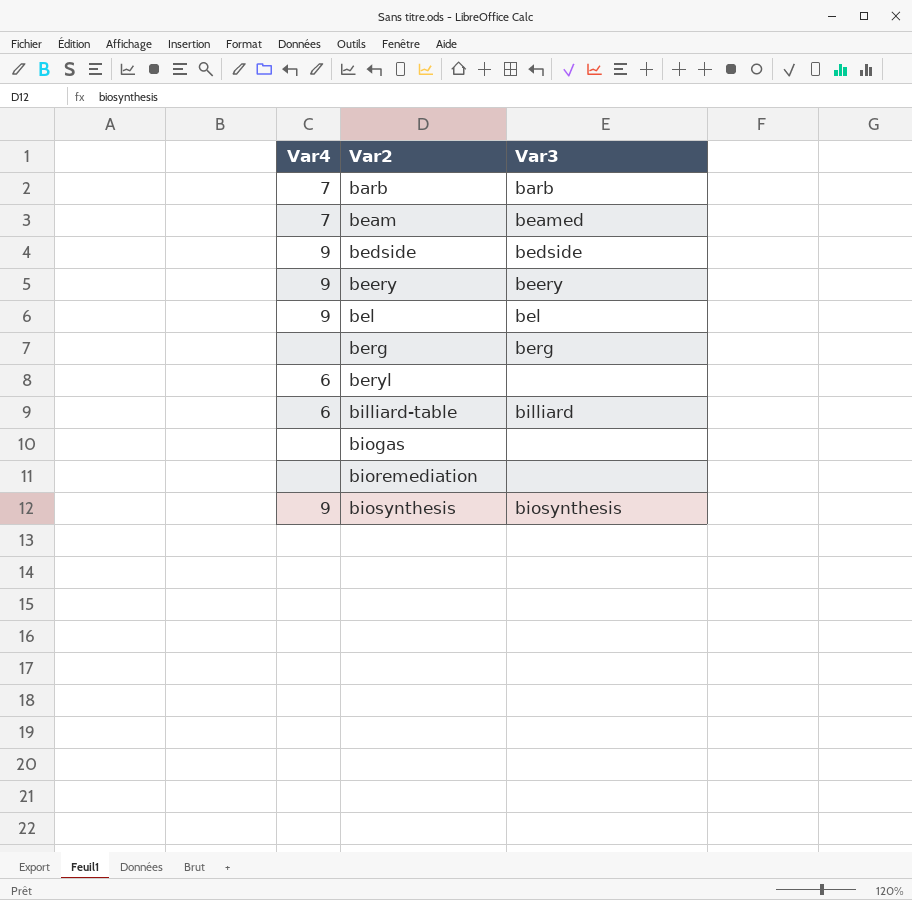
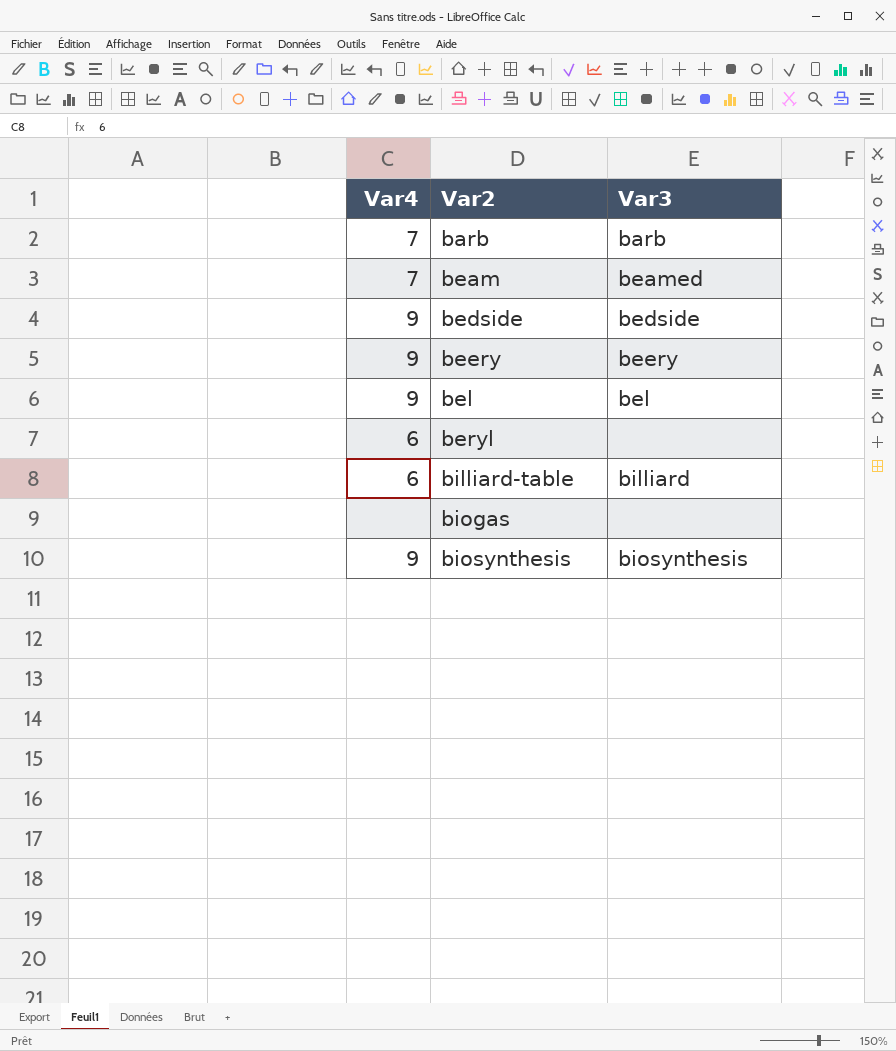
row berg: none | berg -> none
row bioremediation: none | none -> none

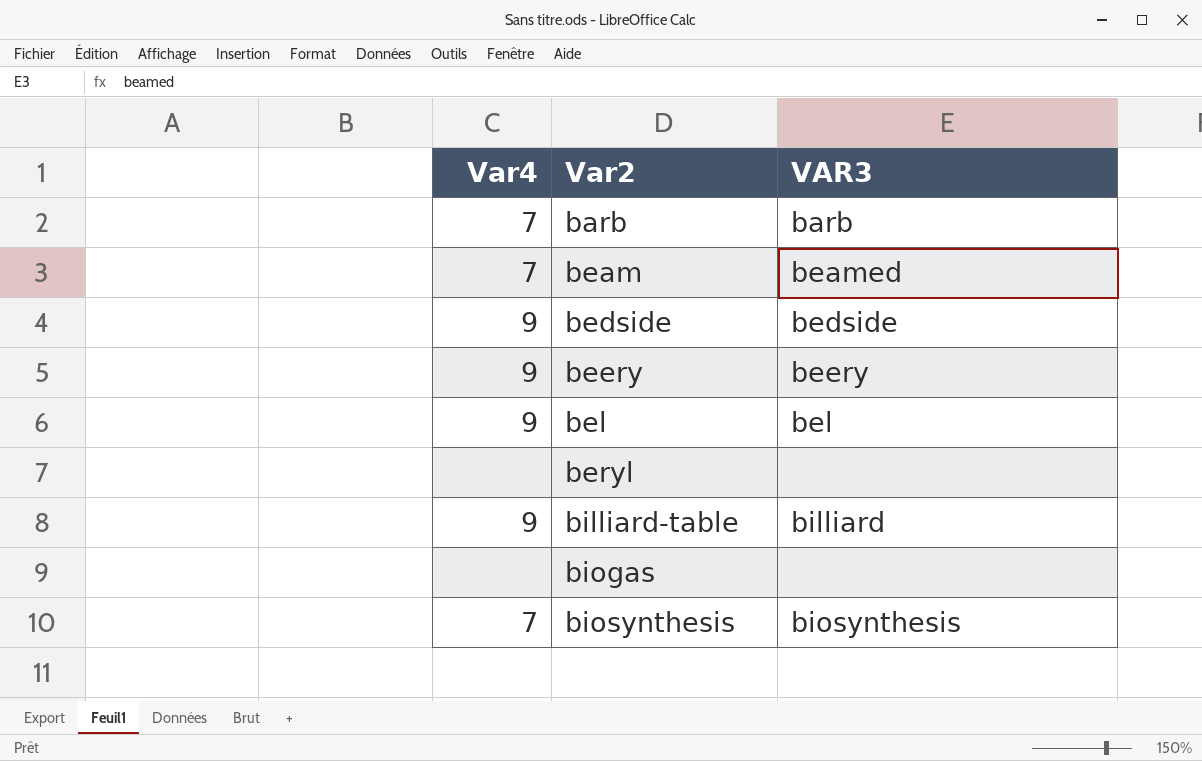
column name: Var3 -> VAR3
beryl | Var4: 6 -> none
billiard-table | Var4: 6 -> 9
biosynthesis | Var4: 9 -> 7

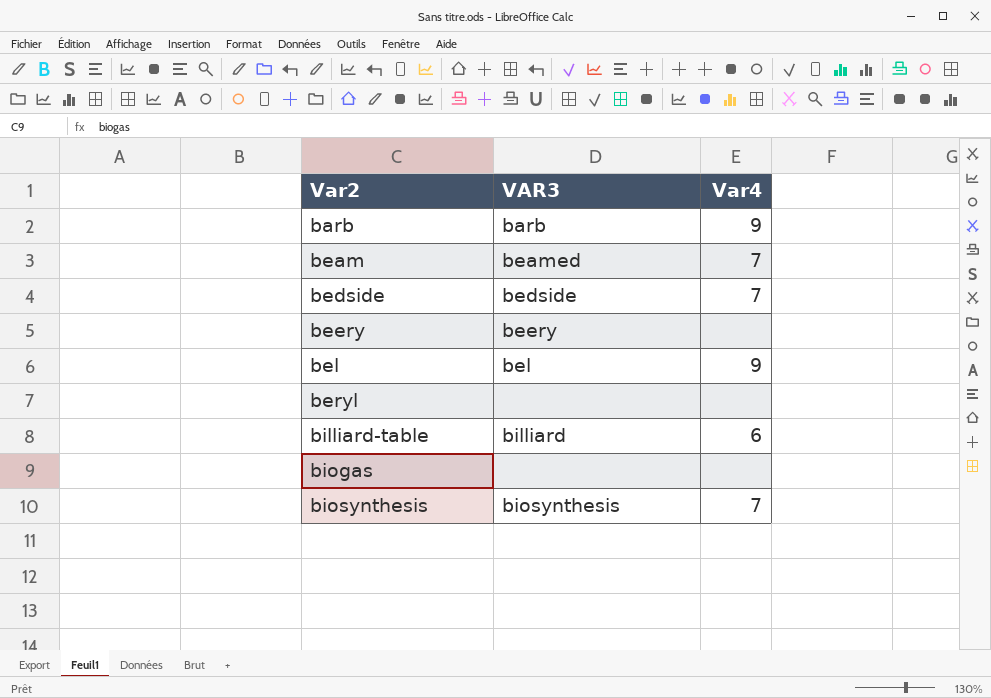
column Var4 | position: 1 -> 3
barb | Var4: 7 -> 9
bedside | Var4: 9 -> 7
beery | Var4: 9 -> none
billiard-table | Var4: 9 -> 6

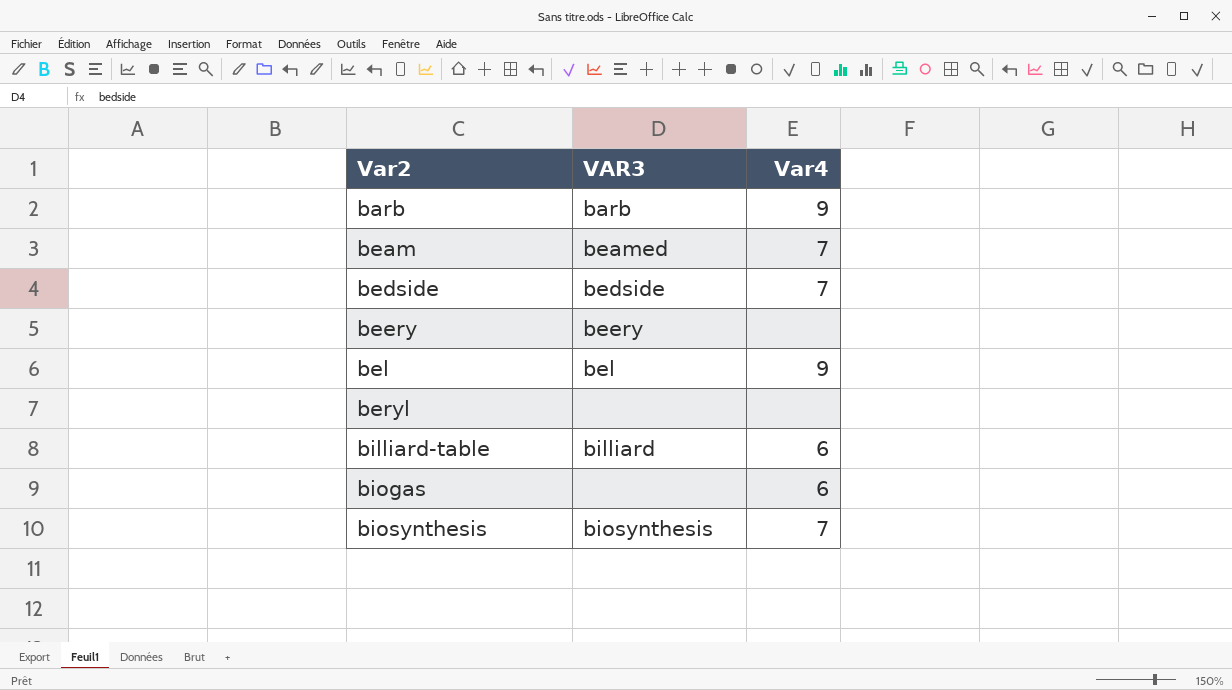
biogas | Var4: none -> 6

